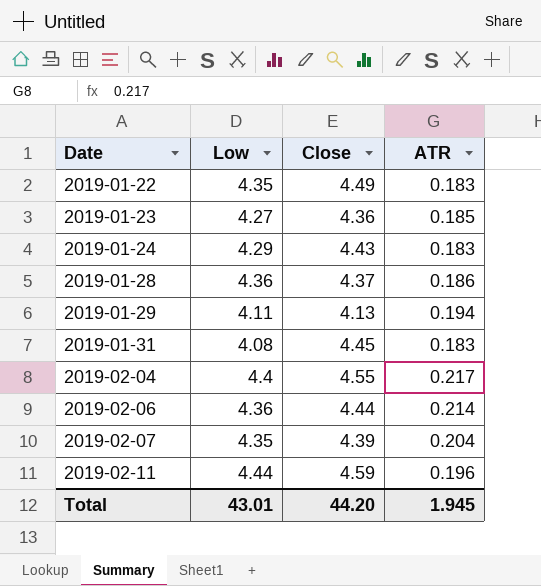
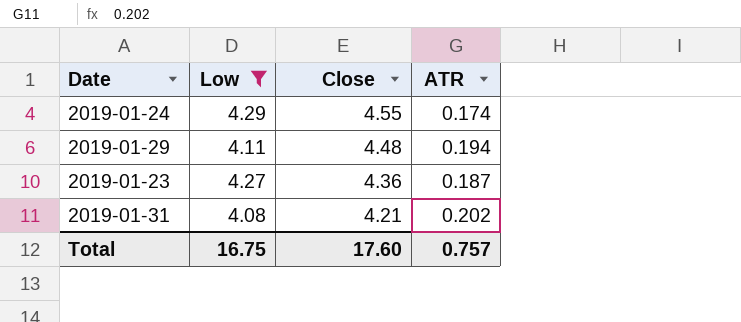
filter: none -> Low <= 4.29
row order: Date ascending -> Close descending
2019-01-24 | Close: 4.43 -> 4.55
2019-01-24 | ATR: 0.183 -> 0.174
2019-01-29 | Close: 4.13 -> 4.48
2019-01-23 | ATR: 0.185 -> 0.187
2019-01-31 | Close: 4.45 -> 4.21
2019-01-31 | ATR: 0.183 -> 0.202
Total | Low: 43.01 -> 16.75
Total | Close: 44.20 -> 17.60
Total | ATR: 1.945 -> 0.757

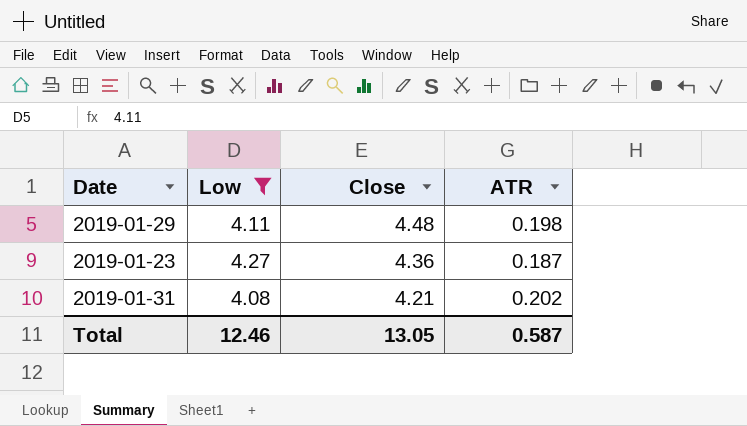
row 2019-01-24: 4.29 | 4.55 | 0.174 -> none
2019-01-29 | ATR: 0.194 -> 0.198
Total | Low: 16.75 -> 12.46
Total | Close: 17.60 -> 13.05
Total | ATR: 0.757 -> 0.587

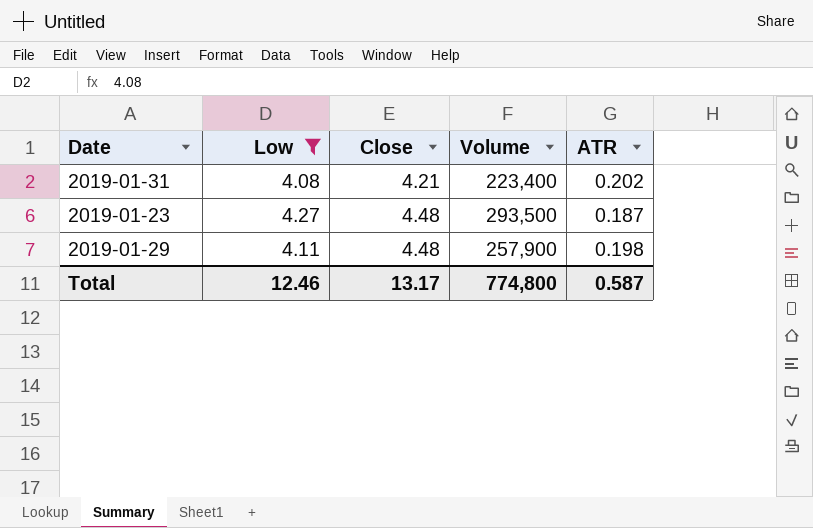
row order: Close descending -> Close ascending
column Volume | position: none -> 4
2019-01-23 | Close: 4.36 -> 4.48
Total | Close: 13.05 -> 13.17

